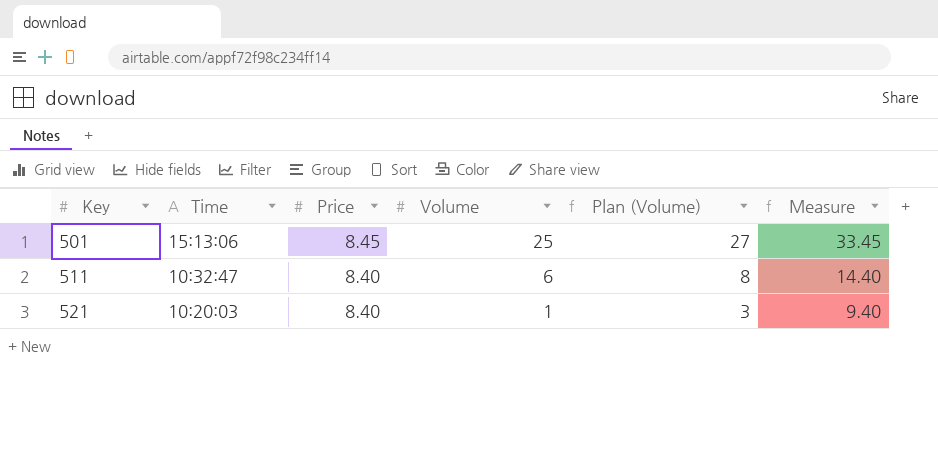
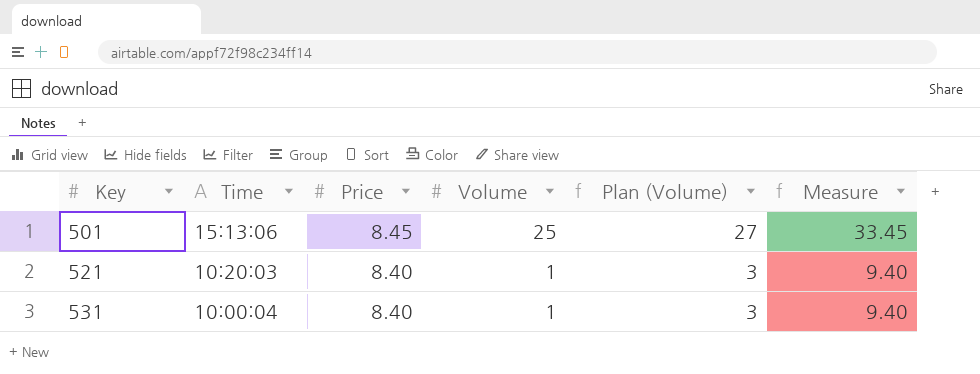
row 511: 10:32:47 | 8.40 | 6 | 8 | 14.40 -> none
row 531: none -> 10:00:04 | 8.40 | 1 | 3 | 9.40

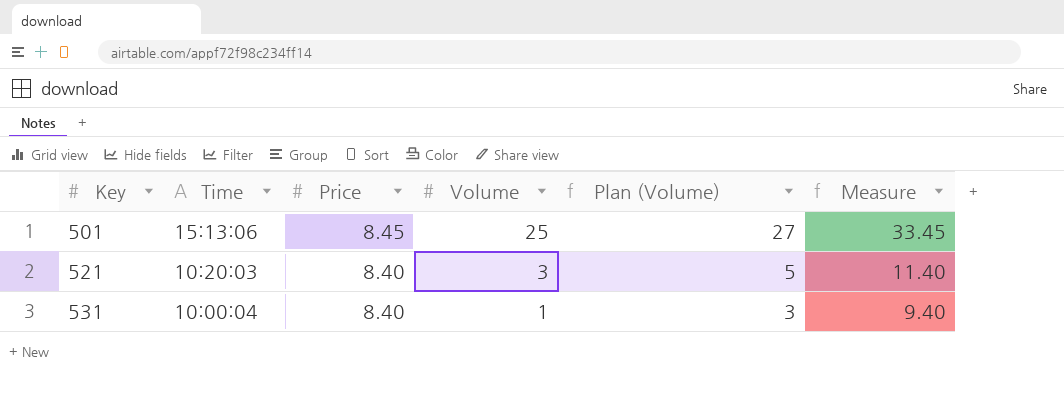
521 | Volume: 1 -> 3
521 | Plan (Volume): 3 -> 5
521 | Measure: 9.40 -> 11.40

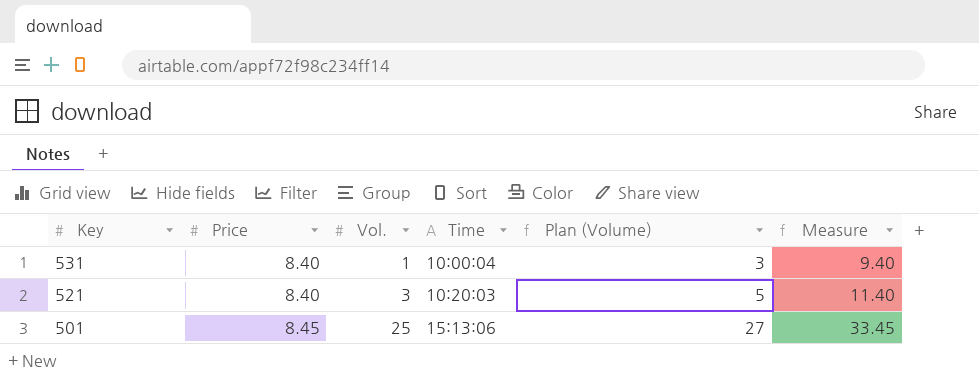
row order: Key ascending -> Key descending
column name: Volume -> Vol.
column Time | position: 2 -> 4

